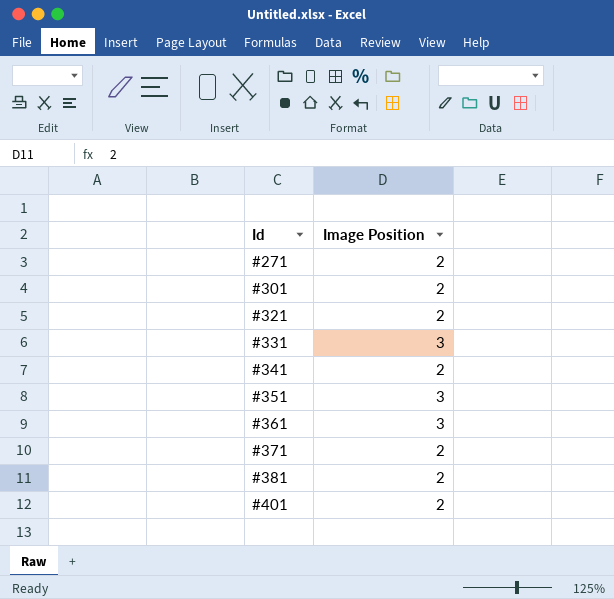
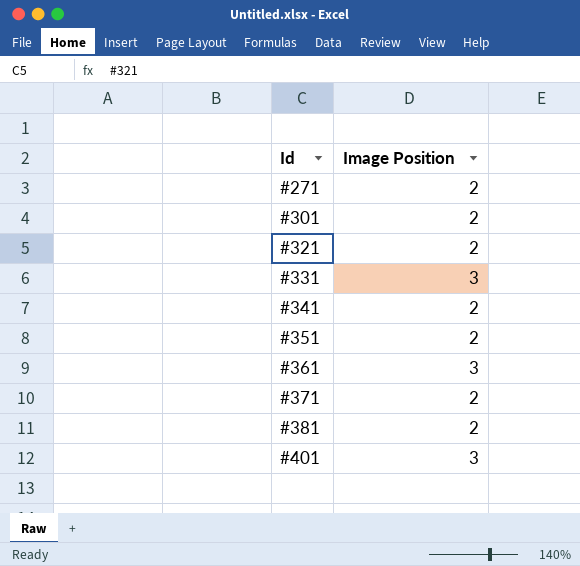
#351 | Image Position: 3 -> 2
#401 | Image Position: 2 -> 3

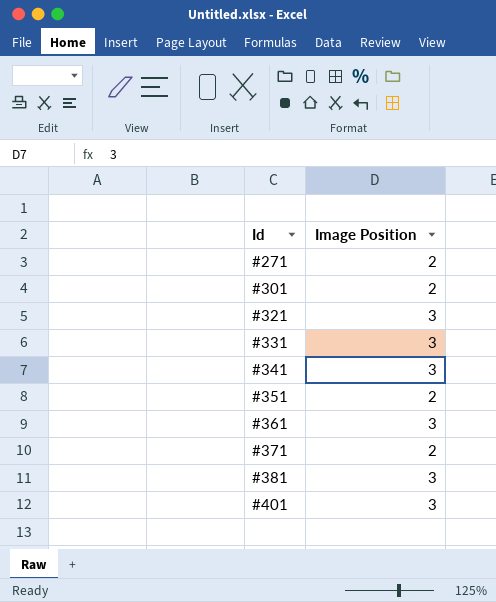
#321 | Image Position: 2 -> 3
#341 | Image Position: 2 -> 3
#381 | Image Position: 2 -> 3

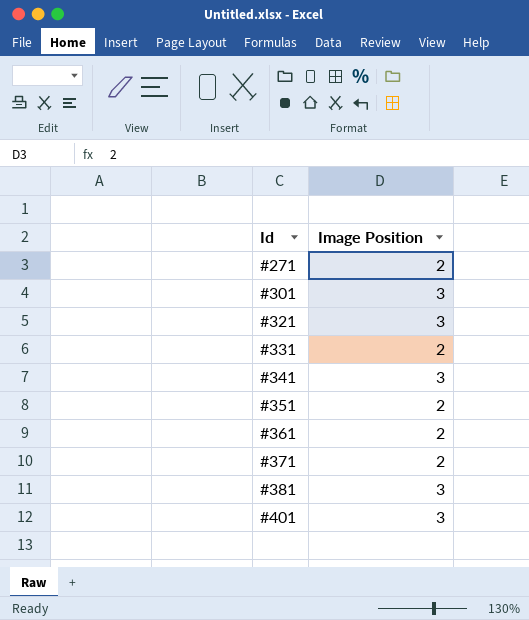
#301 | Image Position: 2 -> 3
#331 | Image Position: 3 -> 2
#361 | Image Position: 3 -> 2

